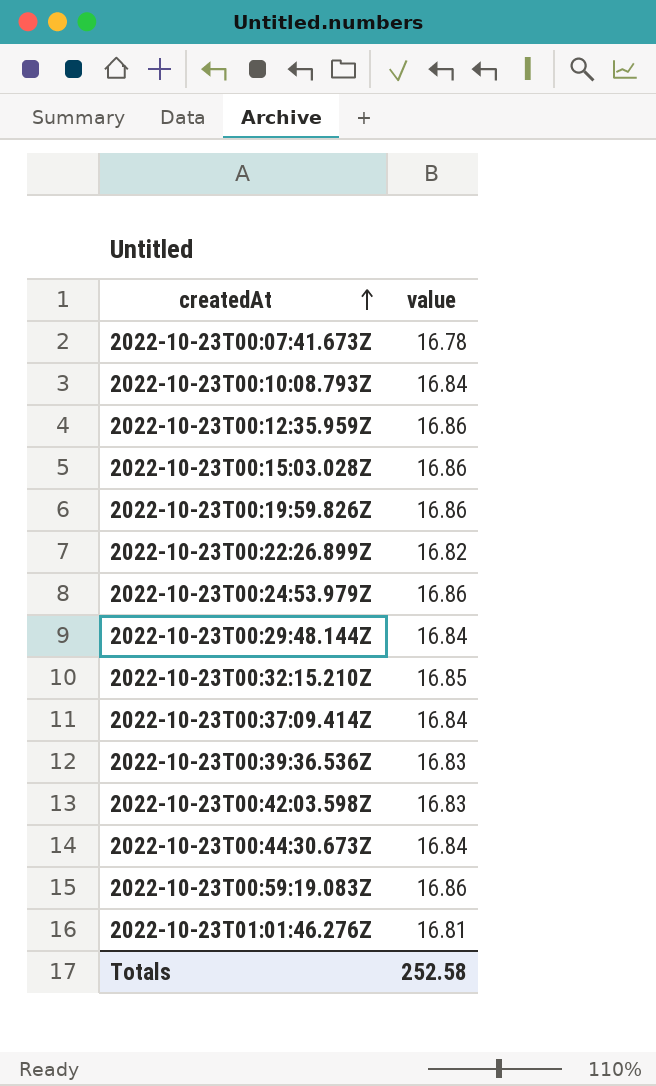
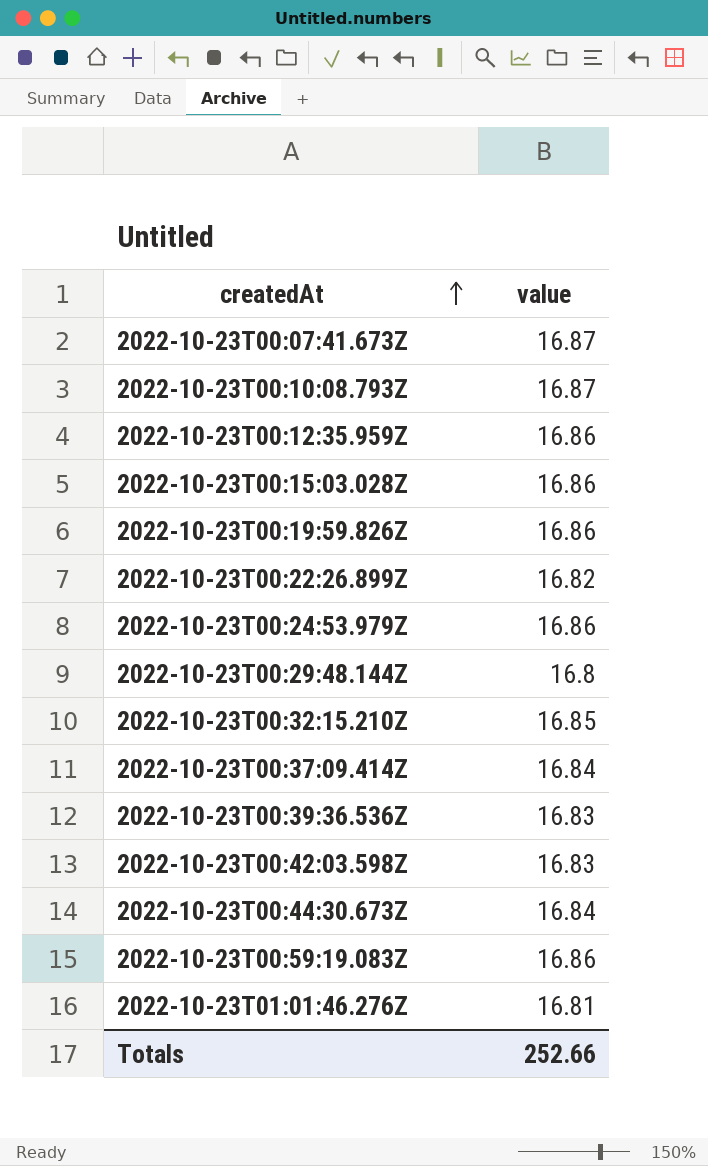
2022-10-23T00:07:41.673Z | value: 16.78 -> 16.87
2022-10-23T00:10:08.793Z | value: 16.84 -> 16.87
2022-10-23T00:29:48.144Z | value: 16.84 -> 16.8
Totals | value: 252.58 -> 252.66

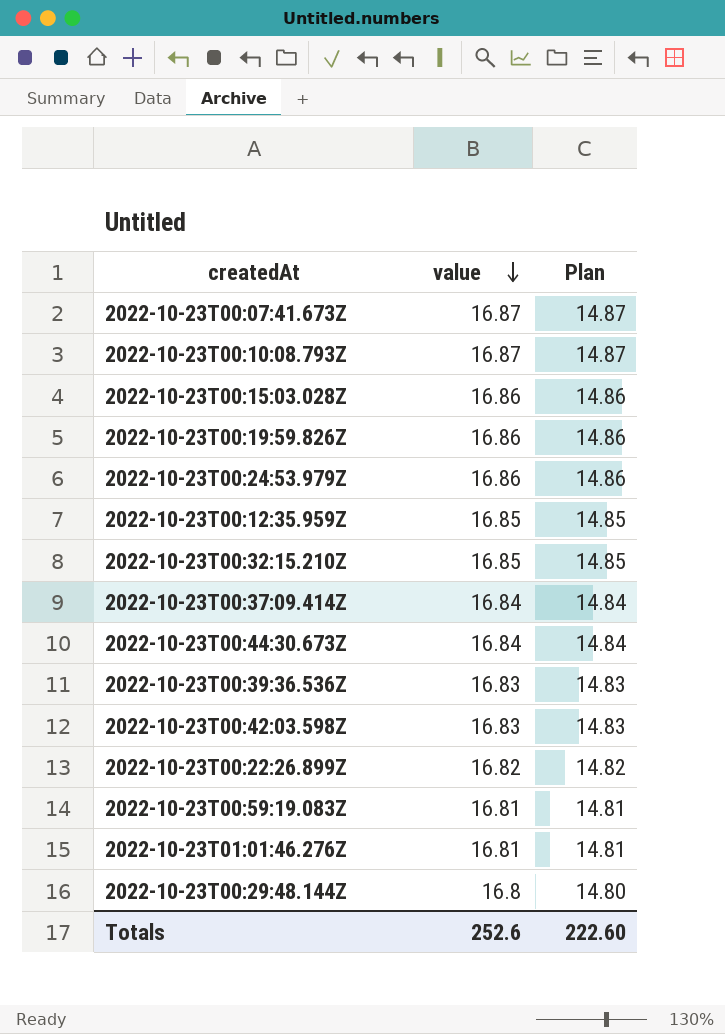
row order: createdAt ascending -> value descending
column Plan | formula: none -> [value] - 2
2022-10-23T00:12:35.959Z | value: 16.86 -> 16.85
2022-10-23T00:59:19.083Z | value: 16.86 -> 16.81
Totals | value: 252.66 -> 252.6

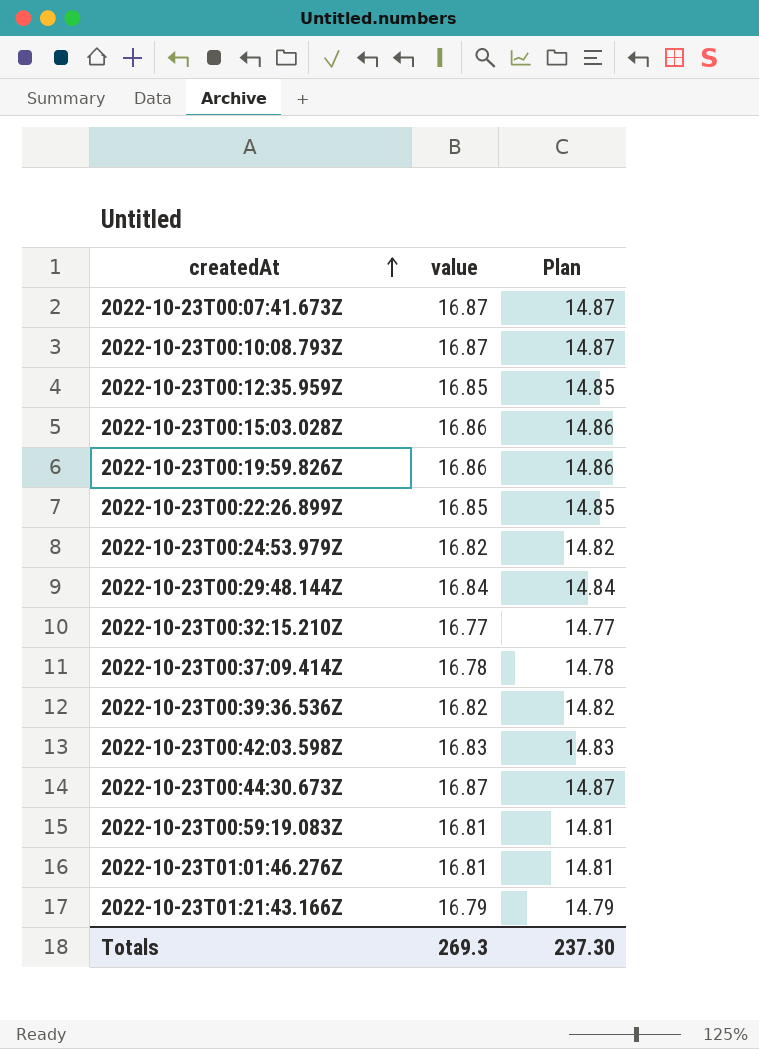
row order: value descending -> createdAt ascending
2022-10-23T00:22:26.899Z | value: 16.82 -> 16.85
2022-10-23T00:22:26.899Z | Plan: 14.82 -> 14.85
2022-10-23T00:24:53.979Z | value: 16.86 -> 16.82
2022-10-23T00:24:53.979Z | Plan: 14.86 -> 14.82
2022-10-23T00:29:48.144Z | value: 16.8 -> 16.84
2022-10-23T00:29:48.144Z | Plan: 14.80 -> 14.84
2022-10-23T00:32:15.210Z | value: 16.85 -> 16.77
2022-10-23T00:32:15.210Z | Plan: 14.85 -> 14.77
2022-10-23T00:37:09.414Z | value: 16.84 -> 16.78
2022-10-23T00:37:09.414Z | Plan: 14.84 -> 14.78
2022-10-23T00:39:36.536Z | value: 16.83 -> 16.82
2022-10-23T00:39:36.536Z | Plan: 14.83 -> 14.82
2022-10-23T00:44:30.673Z | value: 16.84 -> 16.87
2022-10-23T00:44:30.673Z | Plan: 14.84 -> 14.87
row 2022-10-23T01:21:43.166Z: none -> 16.79 | 14.79
Totals | value: 252.6 -> 269.3
Totals | Plan: 222.60 -> 237.30

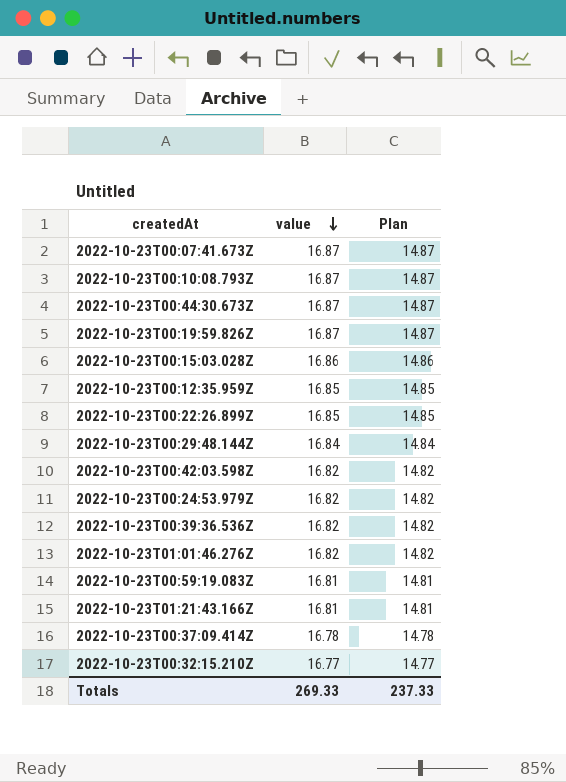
row order: createdAt ascending -> value descending
2022-10-23T00:19:59.826Z | value: 16.86 -> 16.87
2022-10-23T00:19:59.826Z | Plan: 14.86 -> 14.87
2022-10-23T00:42:03.598Z | value: 16.83 -> 16.82
2022-10-23T00:42:03.598Z | Plan: 14.83 -> 14.82
2022-10-23T01:01:46.276Z | value: 16.81 -> 16.82
2022-10-23T01:01:46.276Z | Plan: 14.81 -> 14.82
2022-10-23T01:21:43.166Z | value: 16.79 -> 16.81
2022-10-23T01:21:43.166Z | Plan: 14.79 -> 14.81
Totals | value: 269.3 -> 269.33
Totals | Plan: 237.30 -> 237.33

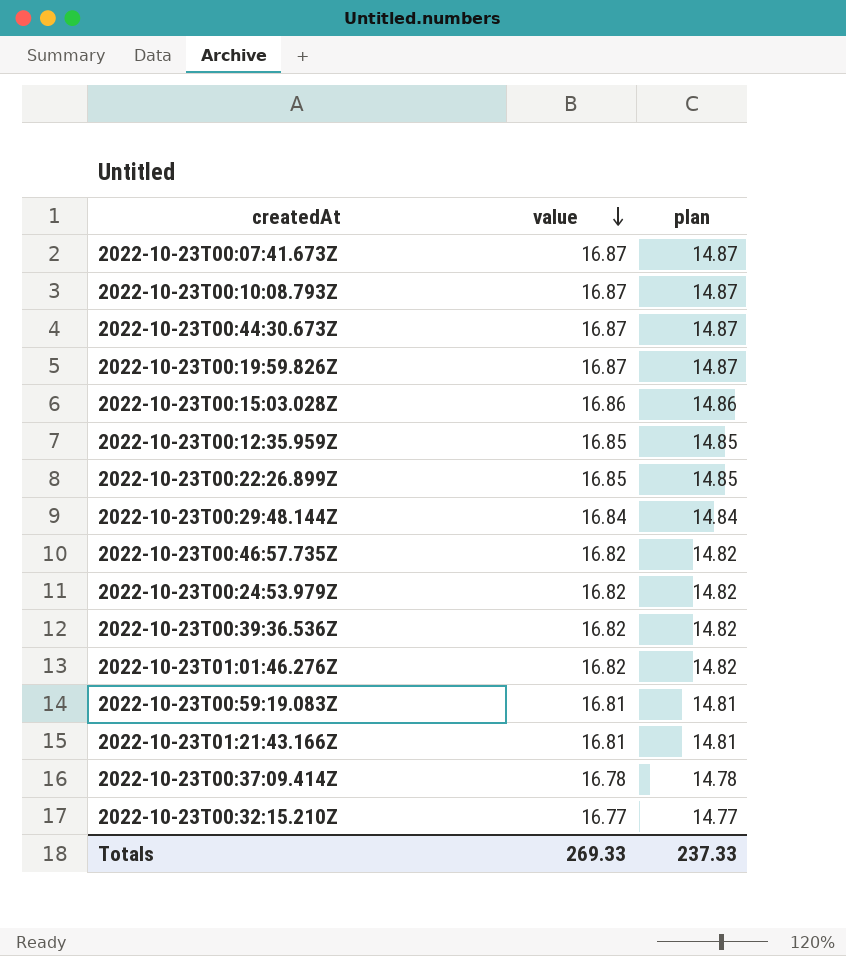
column name: Plan -> plan
row 2022-10-23T00:42:03.598Z: 16.82 | 14.82 -> none
row 2022-10-23T00:46:57.735Z: none -> 16.82 | 14.82

